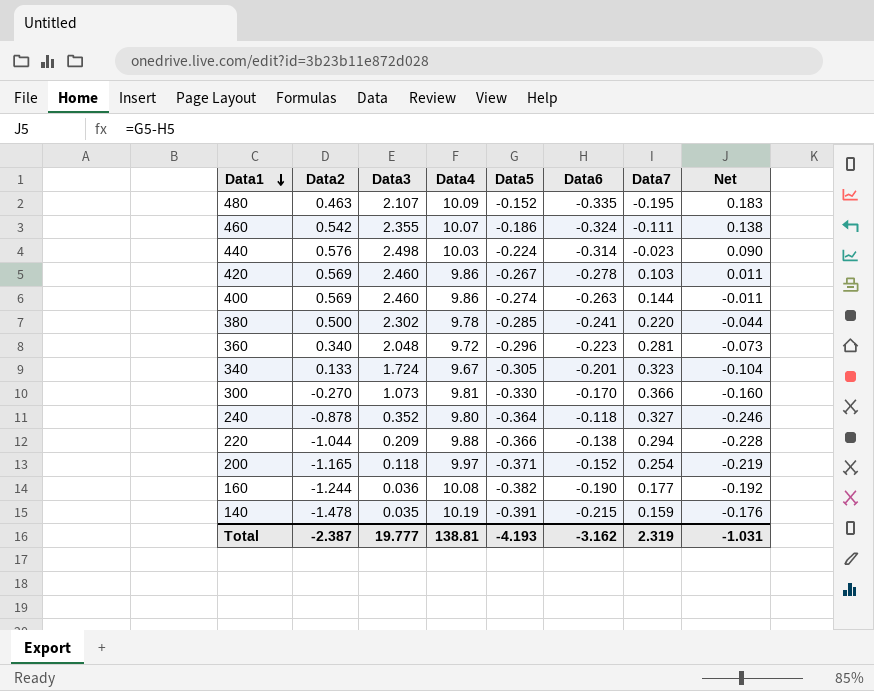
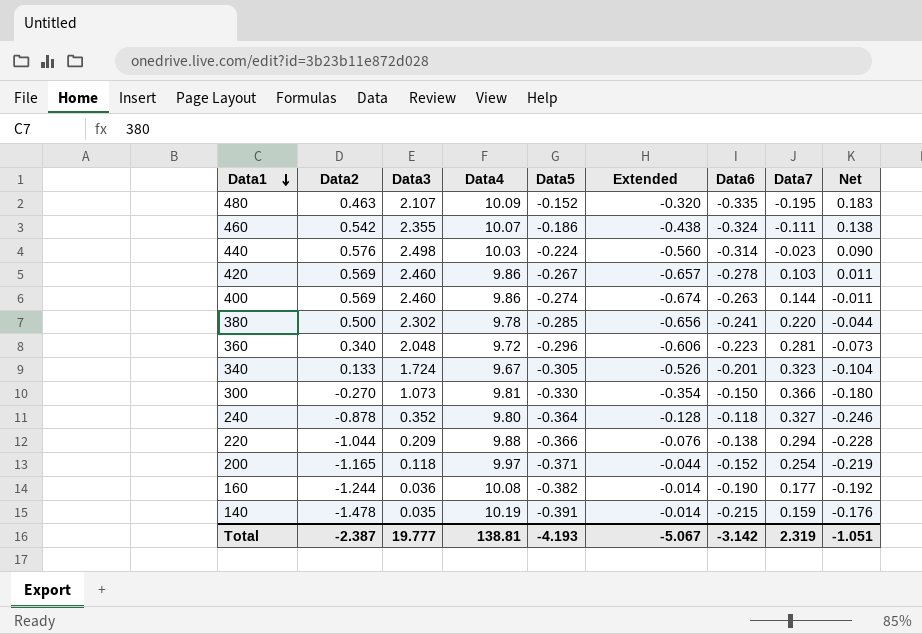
column Extended | formula: none -> [Data3] * [Data5]
300 | Data6: -0.170 -> -0.150
300 | Net: -0.160 -> -0.180
Total | Data6: -3.162 -> -3.142
Total | Net: -1.031 -> -1.051

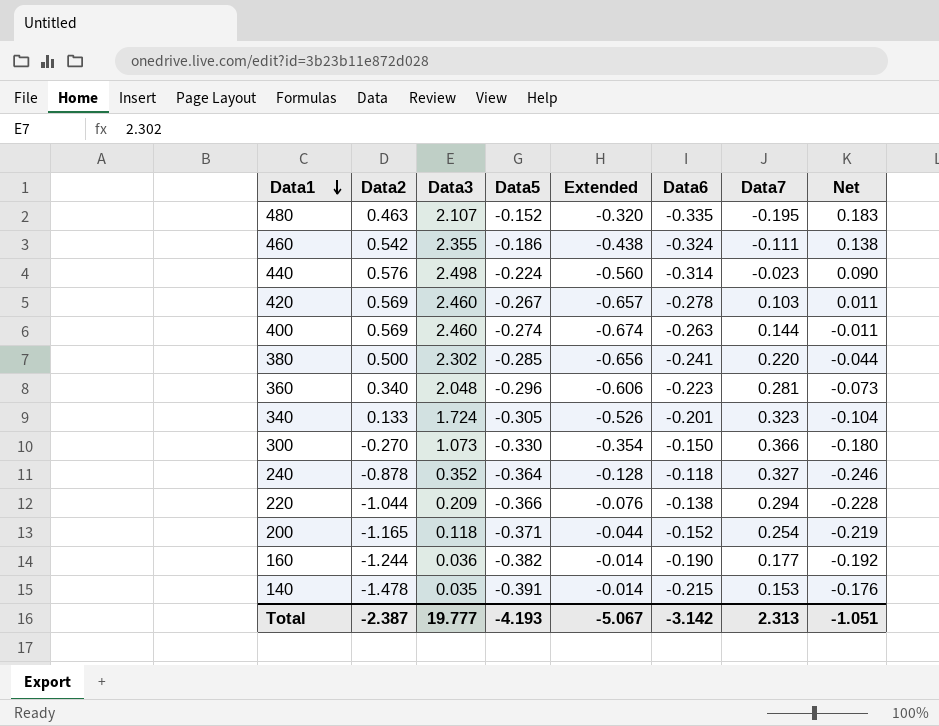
column Data4 | position: 4 -> none
140 | Data7: 0.159 -> 0.153
Total | Data7: 2.319 -> 2.313

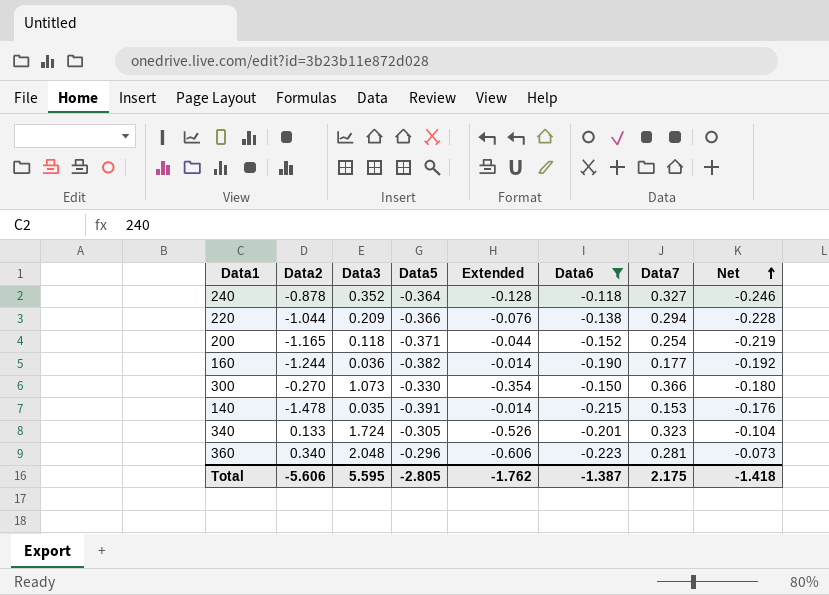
filter: none -> Data6 >= -0.223
row order: Data1 descending -> Net ascending
Total | Data2: -2.387 -> -5.606
Total | Data3: 19.777 -> 5.595
Total | Data5: -4.193 -> -2.805
Total | Extended: -5.067 -> -1.762
Total | Data6: -3.142 -> -1.387
Total | Data7: 2.313 -> 2.175
Total | Net: -1.051 -> -1.418

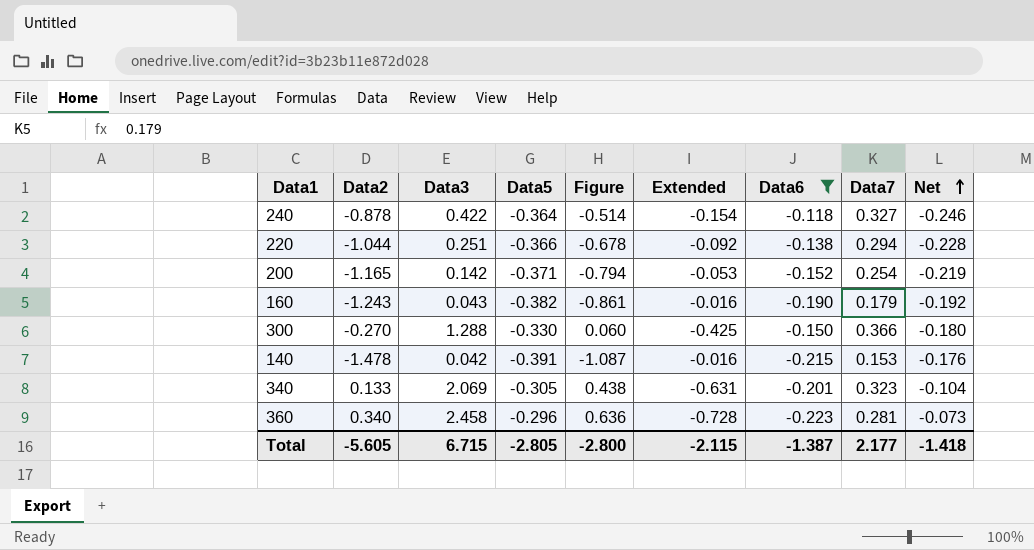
column Figure | formula: none -> [Data2] - [Data5]
240 | Data3: 0.352 -> 0.422
240 | Extended: -0.128 -> -0.154
220 | Data3: 0.209 -> 0.251
220 | Extended: -0.076 -> -0.092
200 | Data3: 0.118 -> 0.142
200 | Extended: -0.044 -> -0.053
160 | Data2: -1.244 -> -1.243
160 | Data3: 0.036 -> 0.043
160 | Extended: -0.014 -> -0.016
160 | Data7: 0.177 -> 0.179
300 | Data3: 1.073 -> 1.288
300 | Extended: -0.354 -> -0.425
140 | Data3: 0.035 -> 0.042
140 | Extended: -0.014 -> -0.016
340 | Data3: 1.724 -> 2.069
340 | Extended: -0.526 -> -0.631
360 | Data3: 2.048 -> 2.458
360 | Extended: -0.606 -> -0.728
Total | Data2: -5.606 -> -5.605
Total | Data3: 5.595 -> 6.715
Total | Extended: -1.762 -> -2.115
Total | Data7: 2.175 -> 2.177

